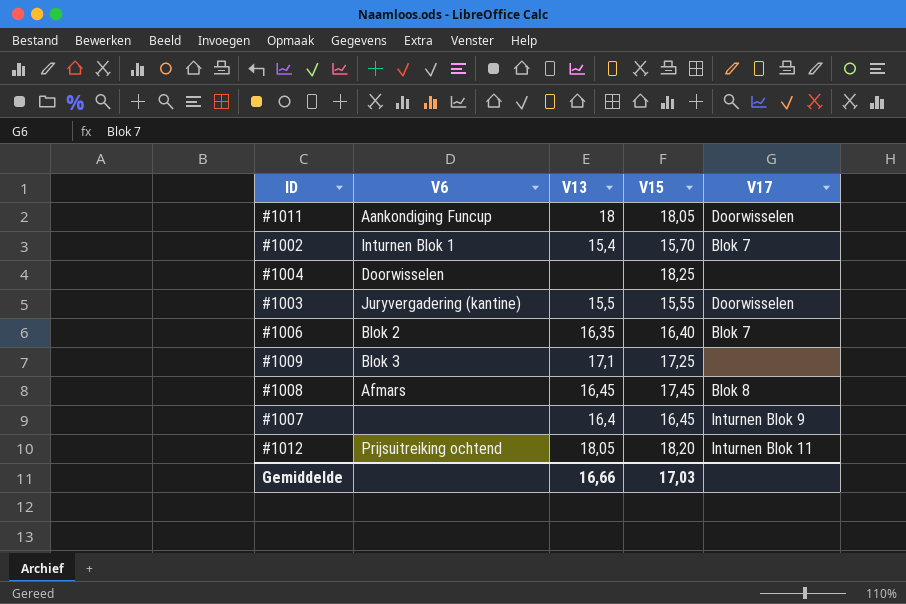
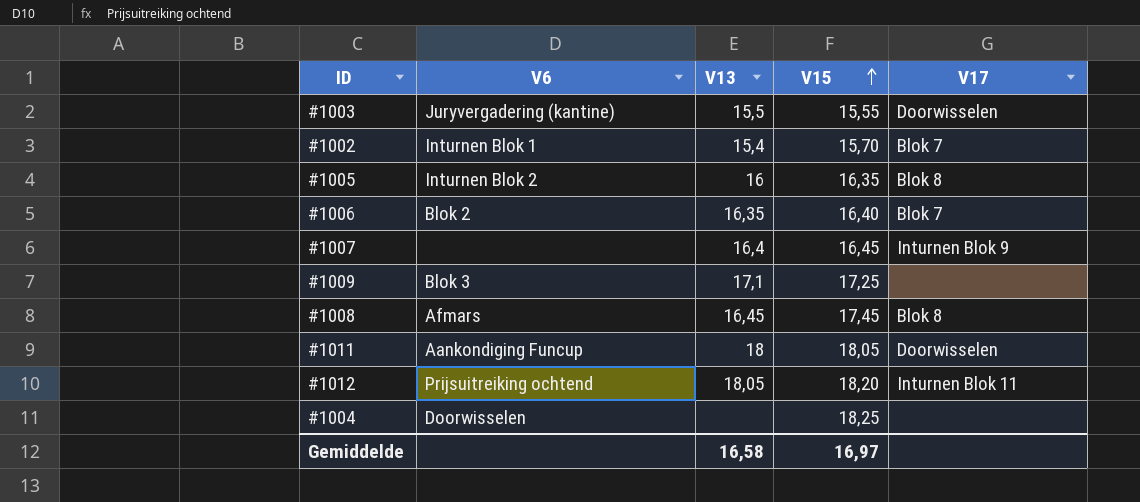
row order: none -> V15 ascending
row #1005: none -> Inturnen Blok 2 | 16 | 16,35 | Blok 8
Gemiddelde | V13: 16,66 -> 16,58
Gemiddelde | V15: 17,03 -> 16,97

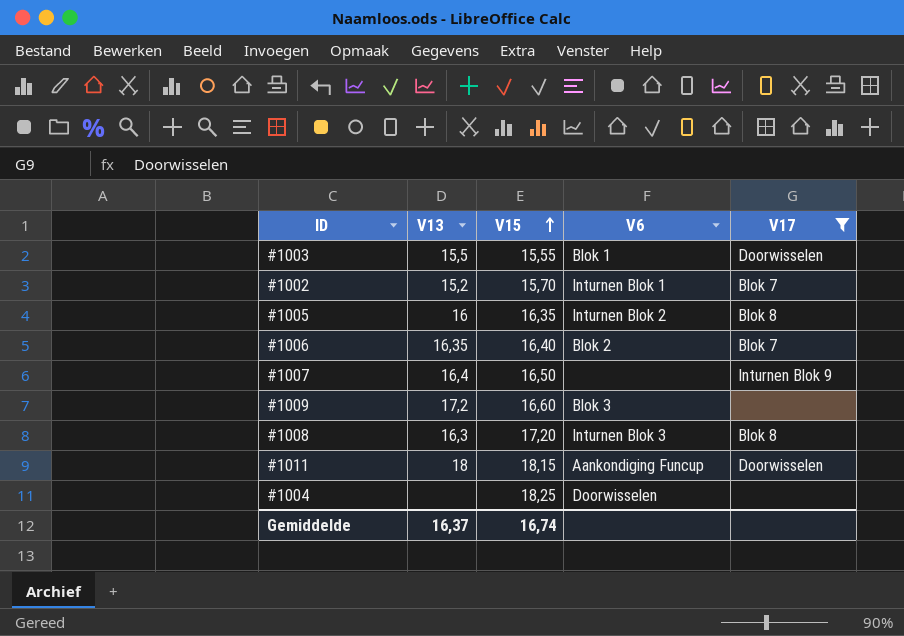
filter: none -> V17 != Inturnen Blok 11
column V6 | position: 2 -> 4
#1003 | V6: Juryvergadering (kantine) -> Blok 1
#1002 | V13: 15,4 -> 15,2
#1007 | V15: 16,45 -> 16,50
#1009 | V13: 17,1 -> 17,2
#1009 | V15: 17,25 -> 16,60
#1008 | V13: 16,45 -> 16,3
#1008 | V15: 17,45 -> 17,20
#1008 | V6: Afmars -> Inturnen Blok 3
#1011 | V15: 18,05 -> 18,15
Gemiddelde | V13: 16,58 -> 16,37
Gemiddelde | V15: 16,97 -> 16,74

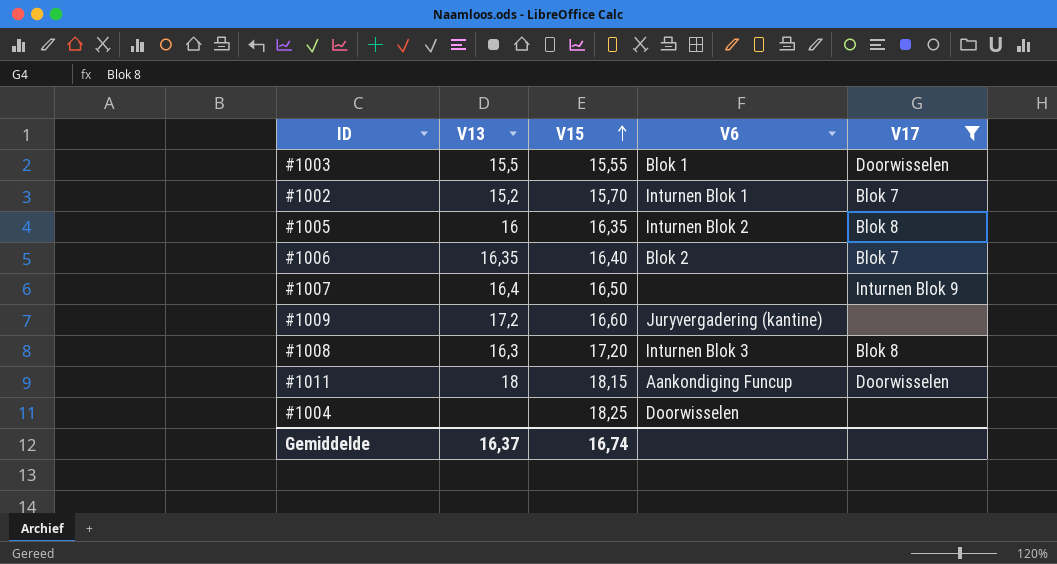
#1009 | V6: Blok 3 -> Juryvergadering (kantine)

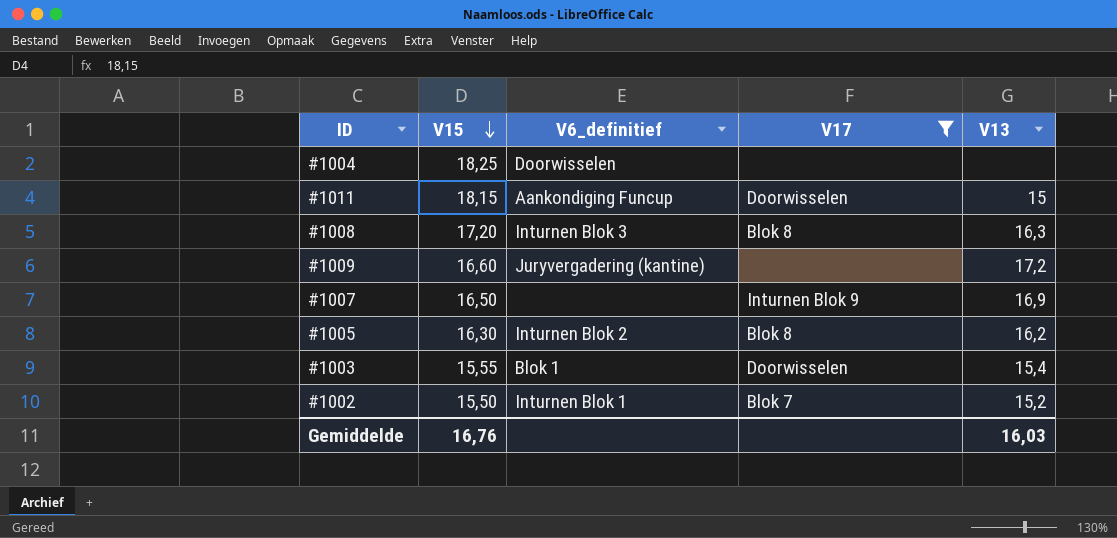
row order: V15 ascending -> V15 descending
column name: V6 -> V6_definitief
column V13 | position: 2 -> 5
row #1006: 16,35 | 16,40 | Blok 2 | Blok 7 -> none
#1011 | V13: 18 -> 15
#1007 | V13: 16,4 -> 16,9
#1005 | V15: 16,35 -> 16,30
#1005 | V13: 16 -> 16,2
#1003 | V13: 15,5 -> 15,4
#1002 | V15: 15,70 -> 15,50
Gemiddelde | V15: 16,74 -> 16,76
Gemiddelde | V13: 16,37 -> 16,03

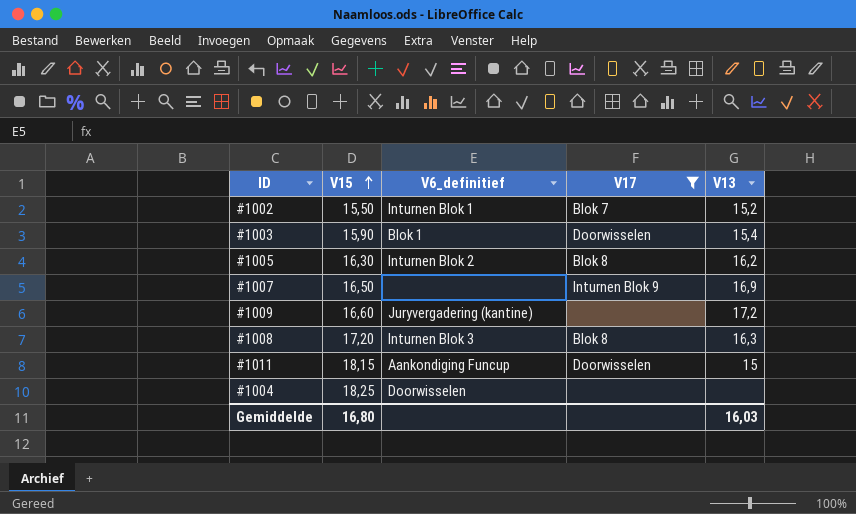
row order: V15 descending -> V15 ascending
#1003 | V15: 15,55 -> 15,90
Gemiddelde | V15: 16,76 -> 16,80

